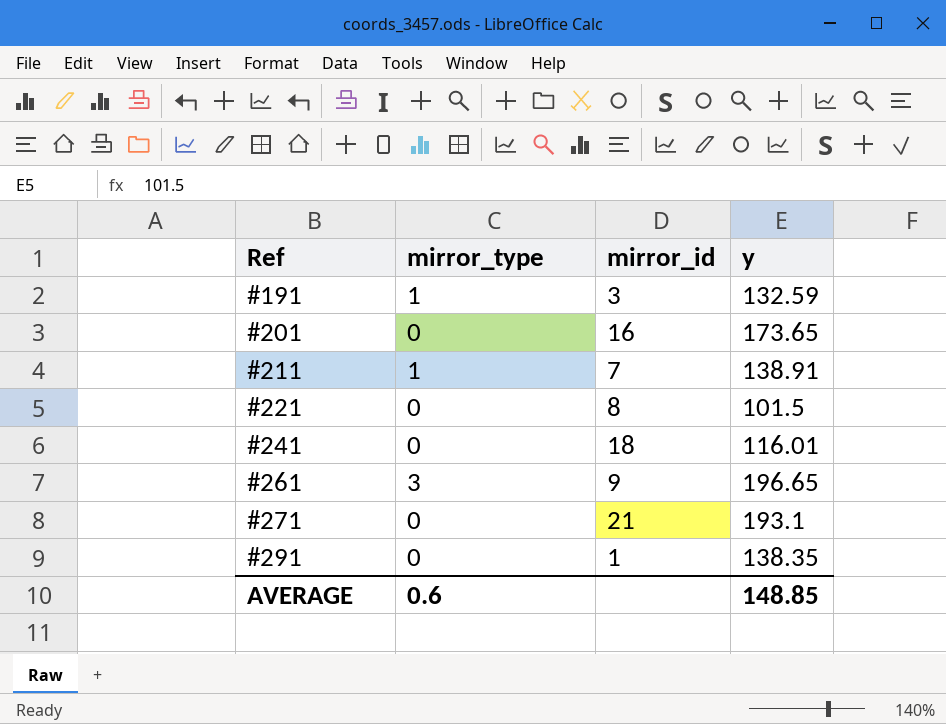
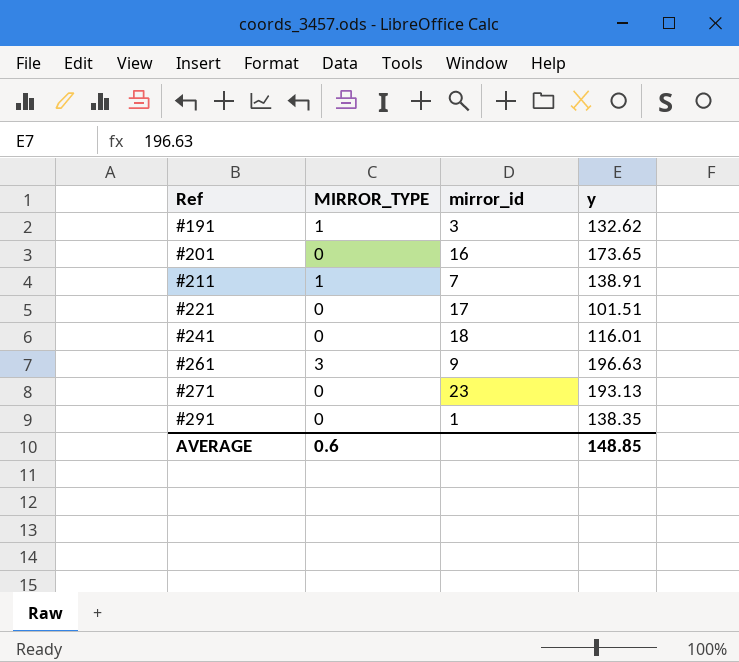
column name: mirror_type -> MIRROR_TYPE
#191 | y: 132.59 -> 132.62
#221 | mirror_id: 8 -> 17
#221 | y: 101.5 -> 101.51
#261 | y: 196.65 -> 196.63
#271 | mirror_id: 21 -> 23
#271 | y: 193.1 -> 193.13

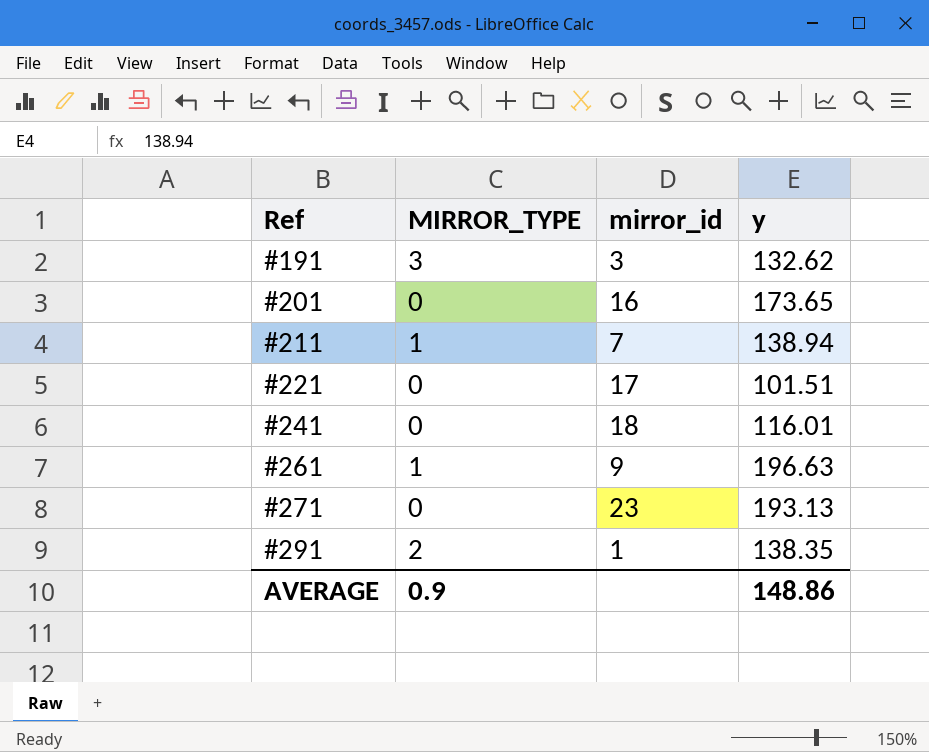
#191 | MIRROR_TYPE: 1 -> 3
#211 | y: 138.91 -> 138.94
#261 | MIRROR_TYPE: 3 -> 1
#291 | MIRROR_TYPE: 0 -> 2
AVERAGE | MIRROR_TYPE: 0.6 -> 0.9
AVERAGE | y: 148.85 -> 148.86

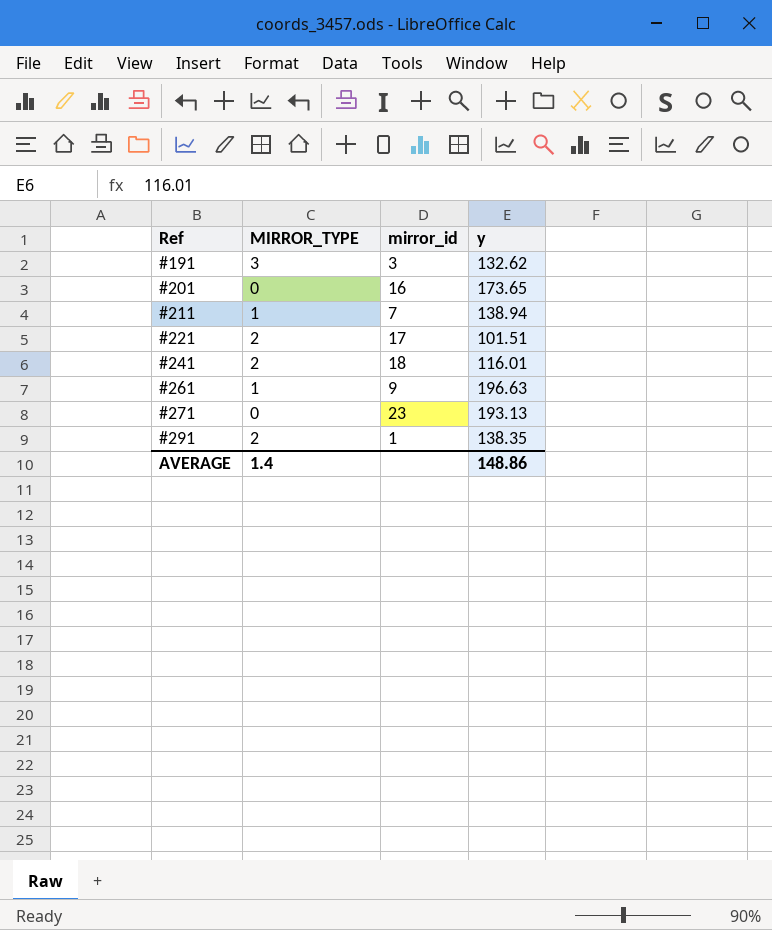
#221 | MIRROR_TYPE: 0 -> 2
#241 | MIRROR_TYPE: 0 -> 2
AVERAGE | MIRROR_TYPE: 0.9 -> 1.4

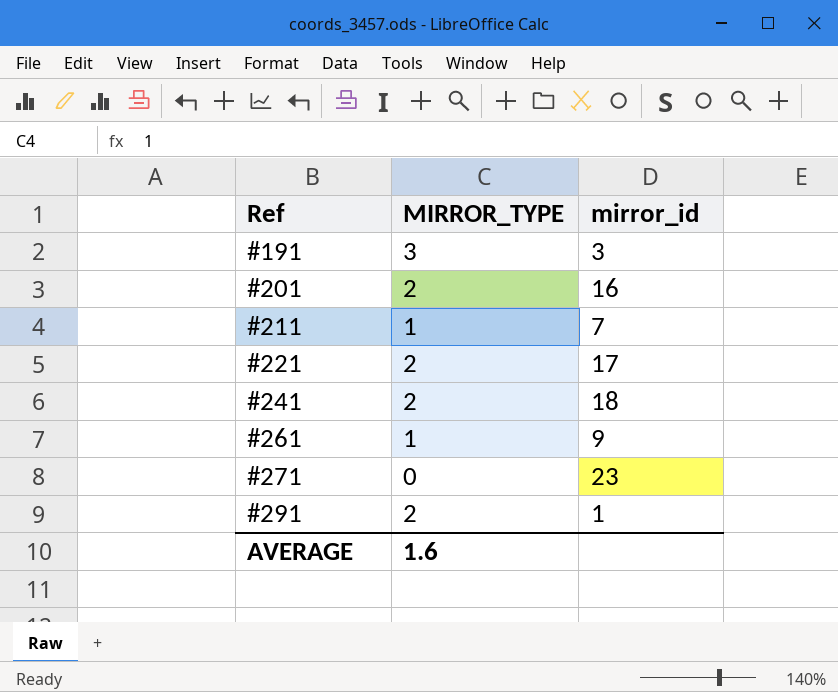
column y | position: 4 -> none
#201 | MIRROR_TYPE: 0 -> 2
AVERAGE | MIRROR_TYPE: 1.4 -> 1.6

